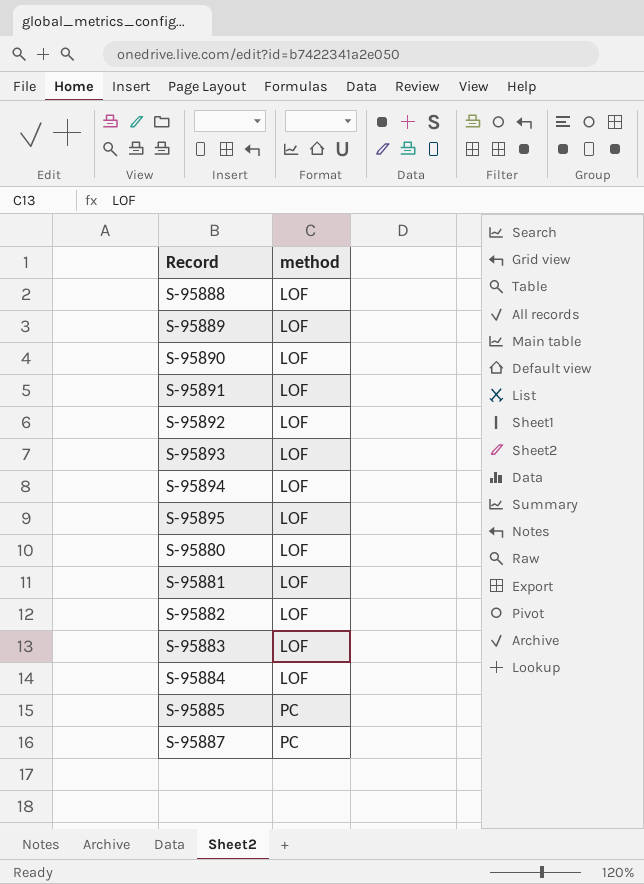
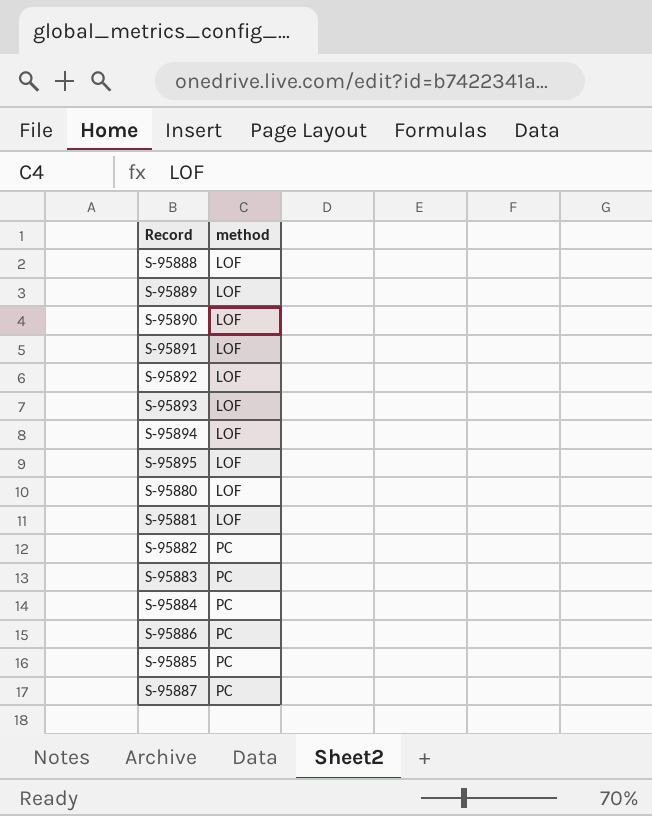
S-95882 | method: LOF -> PC
S-95883 | method: LOF -> PC
S-95884 | method: LOF -> PC
row S-95886: none -> PC

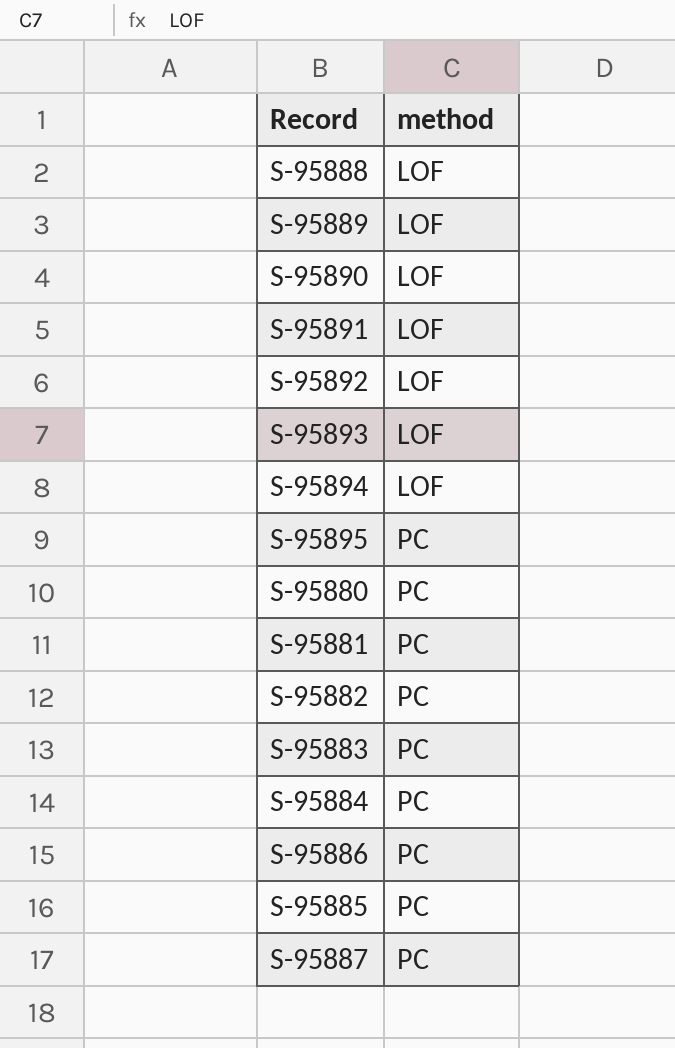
S-95895 | method: LOF -> PC
S-95880 | method: LOF -> PC
S-95881 | method: LOF -> PC

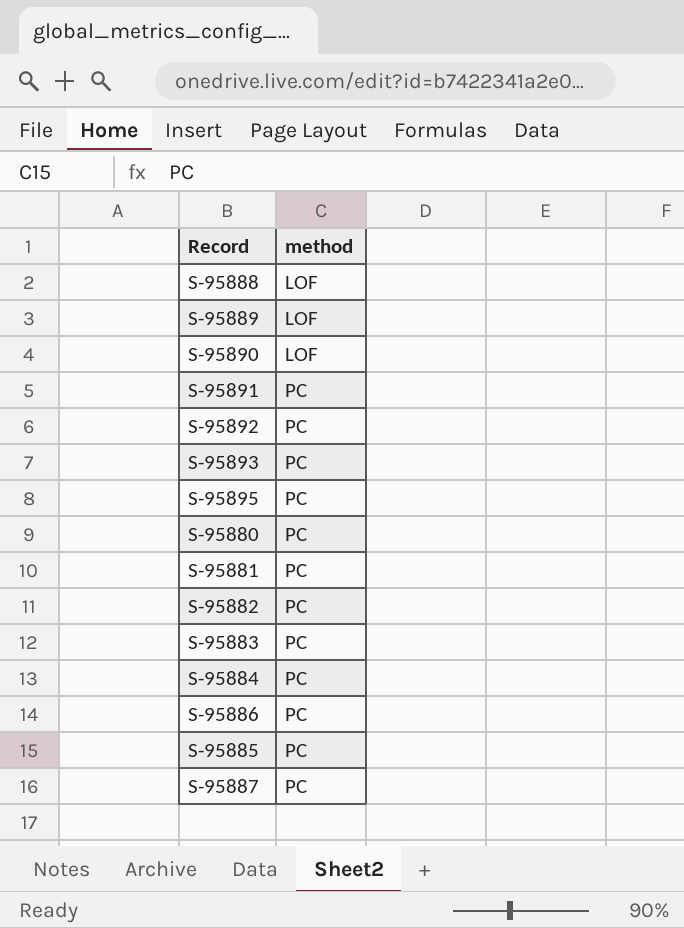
row S-95894: LOF -> none
S-95891 | method: LOF -> PC
S-95892 | method: LOF -> PC
S-95893 | method: LOF -> PC

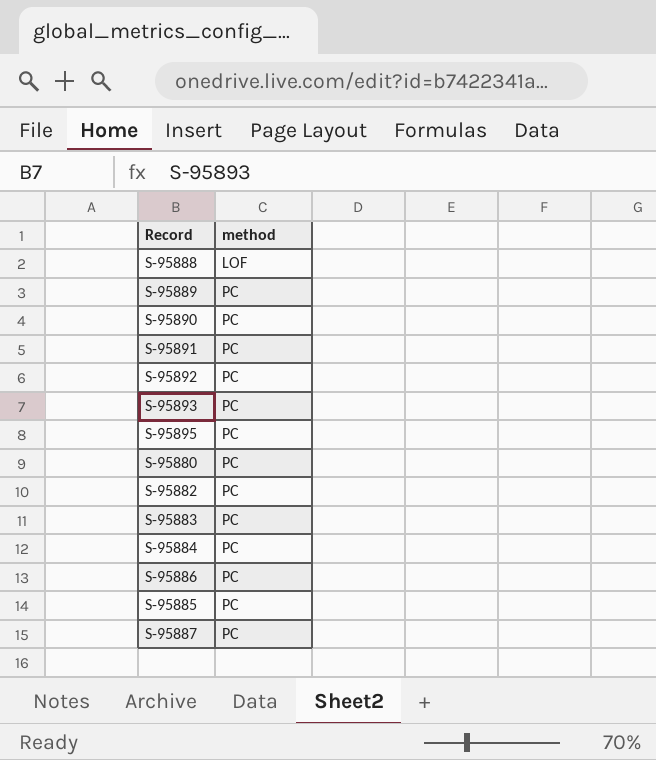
row S-95881: PC -> none
S-95889 | method: LOF -> PC
S-95890 | method: LOF -> PC

